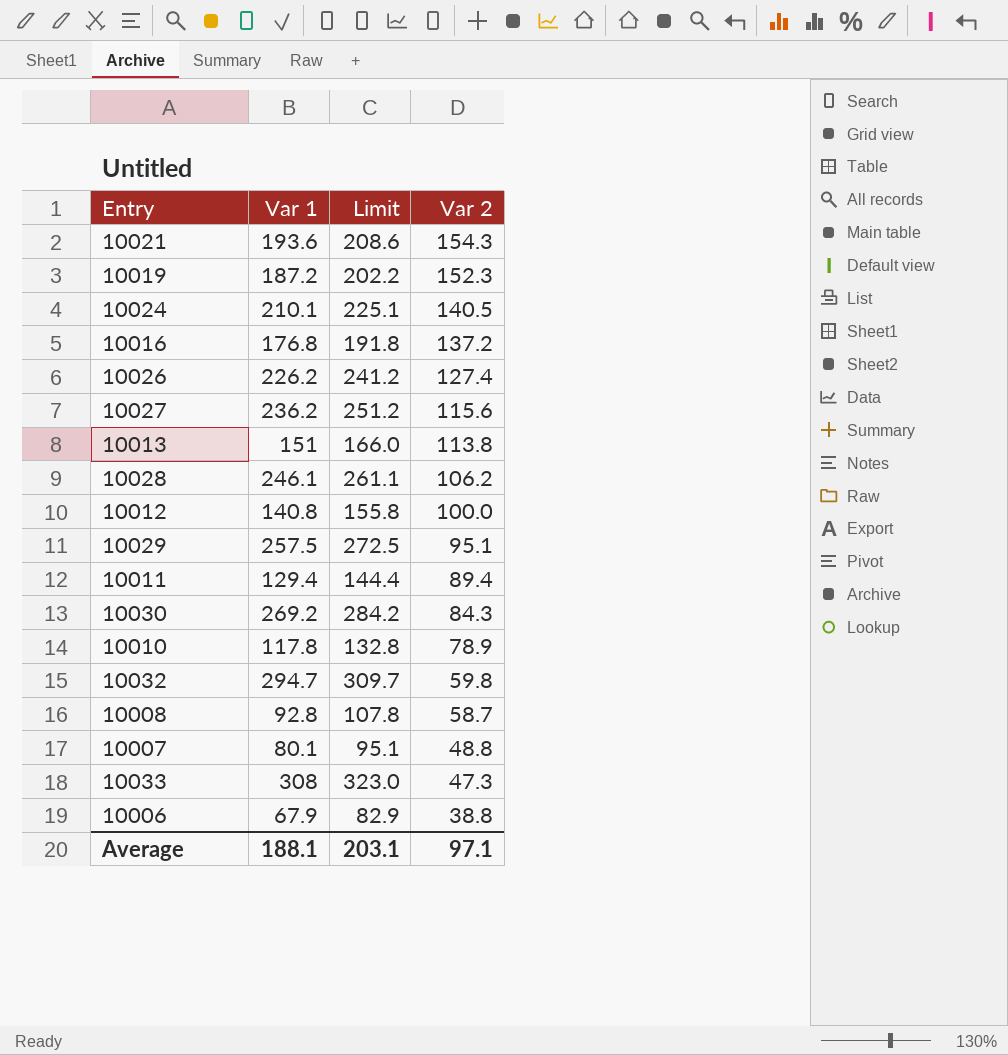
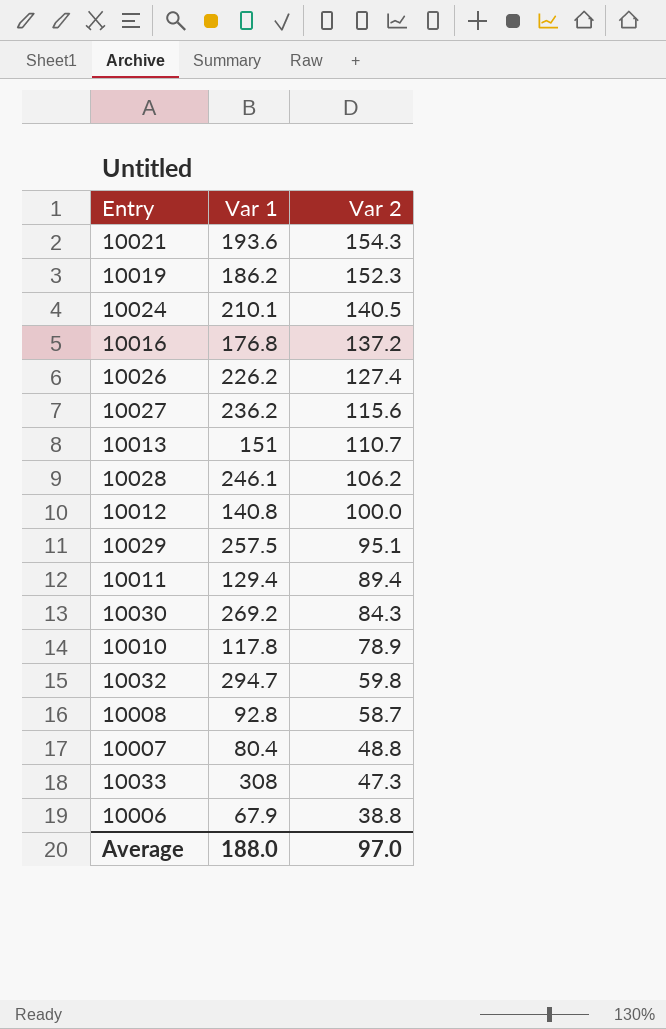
column Limit | formula: [Var 1] + 15 -> none
10019 | Var 1: 187.2 -> 186.2
10013 | Var 2: 113.8 -> 110.7
10007 | Var 1: 80.1 -> 80.4
Average | Var 1: 188.1 -> 188.0
Average | Var 2: 97.1 -> 97.0

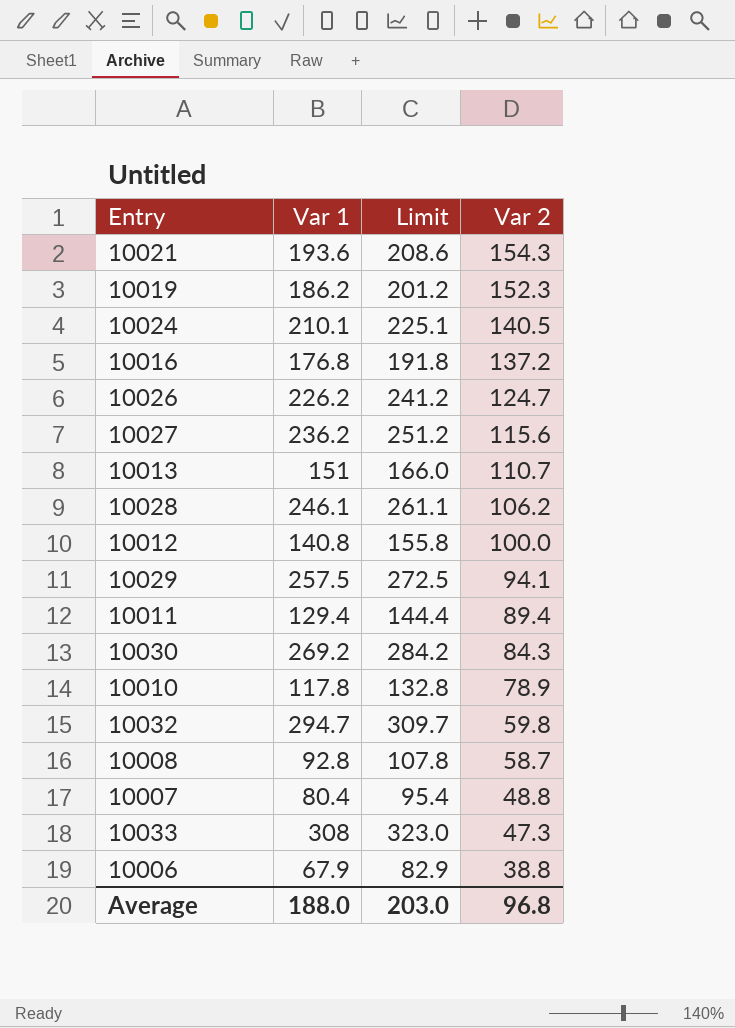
column Limit | formula: none -> [Var 1] + 15
10026 | Var 2: 127.4 -> 124.7
10029 | Var 2: 95.1 -> 94.1
Average | Var 2: 97.0 -> 96.8

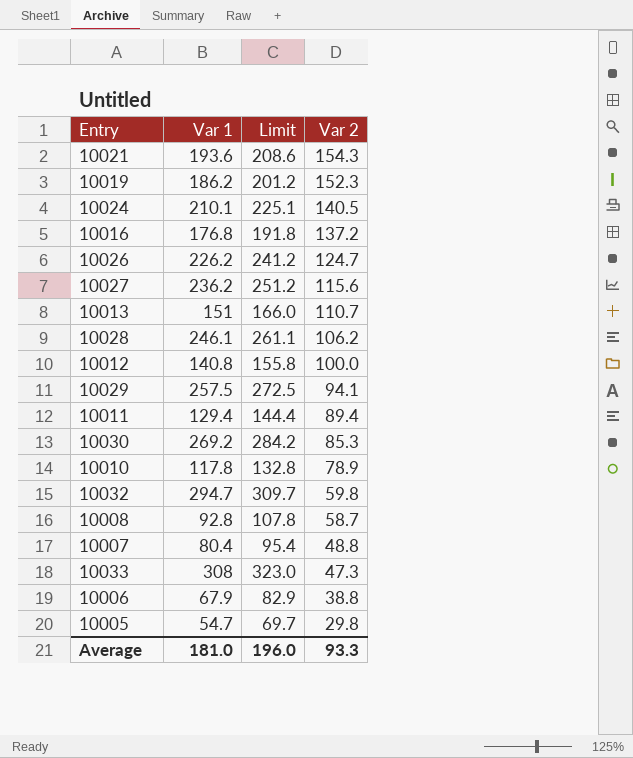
10030 | Var 2: 84.3 -> 85.3
row 10005: none -> 54.7 | 69.7 | 29.8
Average | Var 1: 188.0 -> 181.0
Average | Limit: 203.0 -> 196.0
Average | Var 2: 96.8 -> 93.3

